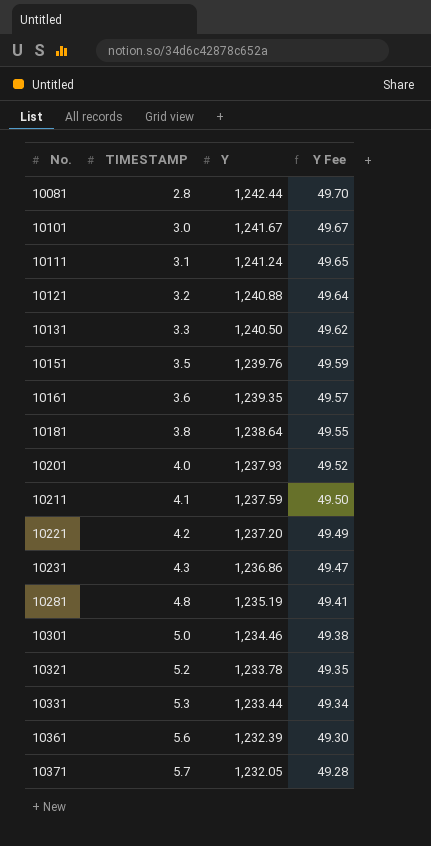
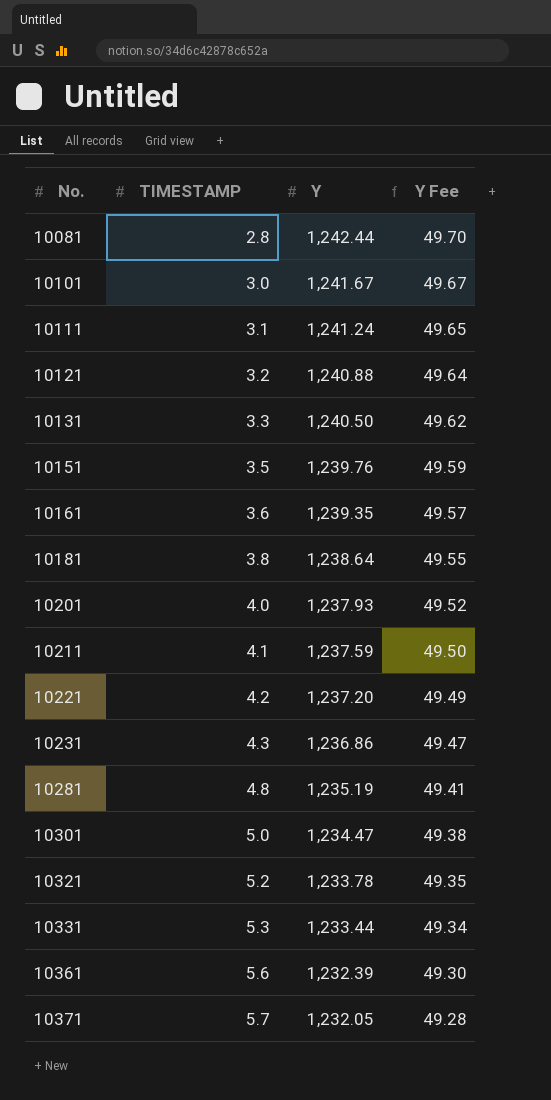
10301 | Y: 1,234.46 -> 1,234.47

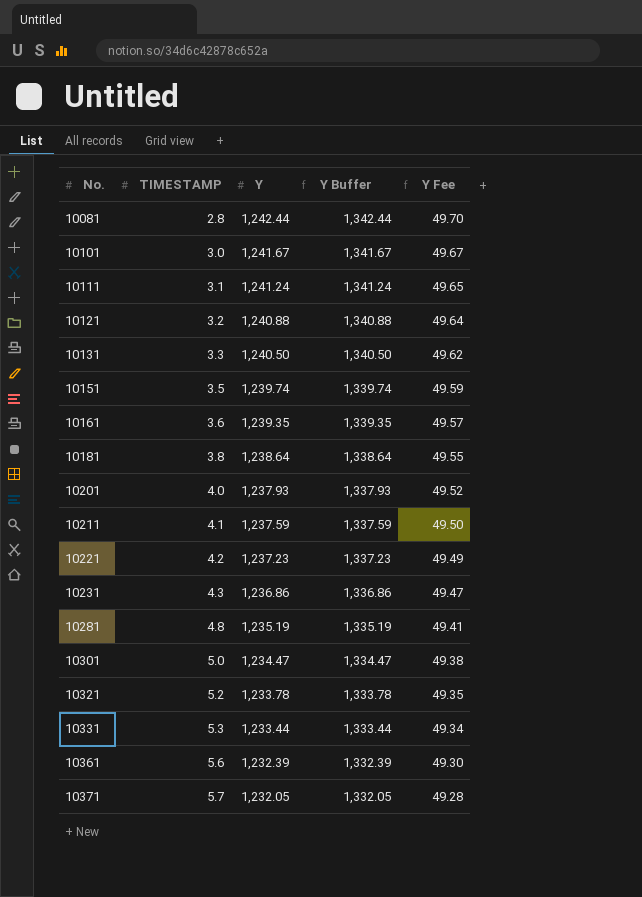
column Y Buffer | formula: none -> [Y] + 100
10151 | Y: 1,239.76 -> 1,239.74
10221 | Y: 1,237.20 -> 1,237.23

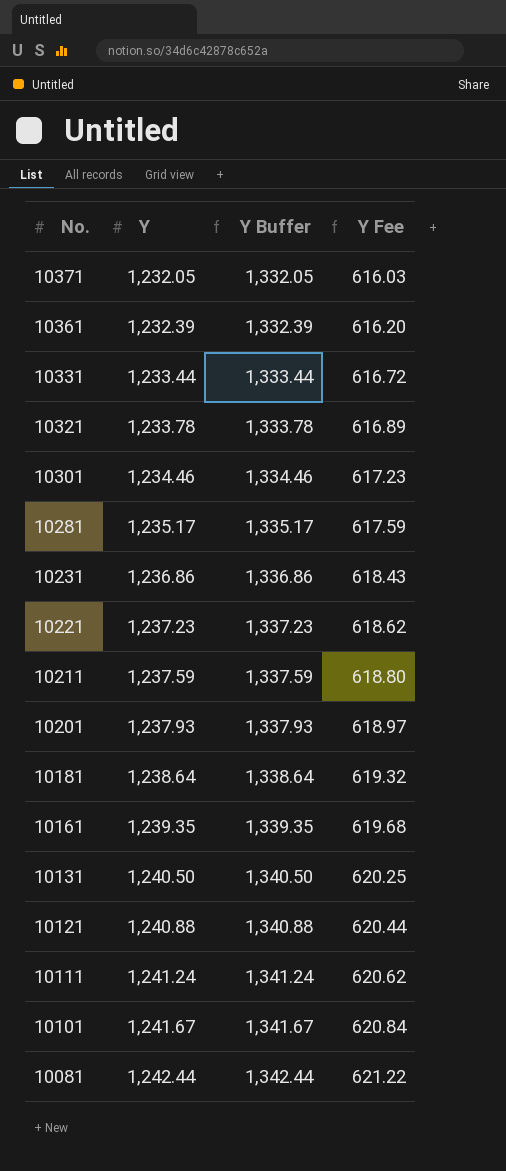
row order: No. ascending -> No. descending
column TIMESTAMP | position: 2 -> none
column Y Fee | formula: [Y] * 0.04 -> [Y] * 0.5
row 10151: 3.5 | 1,239.74 | 1,339.74 | 49.59 -> none
10301 | Y: 1,234.47 -> 1,234.46
10301 | Y Buffer: 1,334.47 -> 1,334.46
10281 | Y: 1,235.19 -> 1,235.17
10281 | Y Buffer: 1,335.19 -> 1,335.17

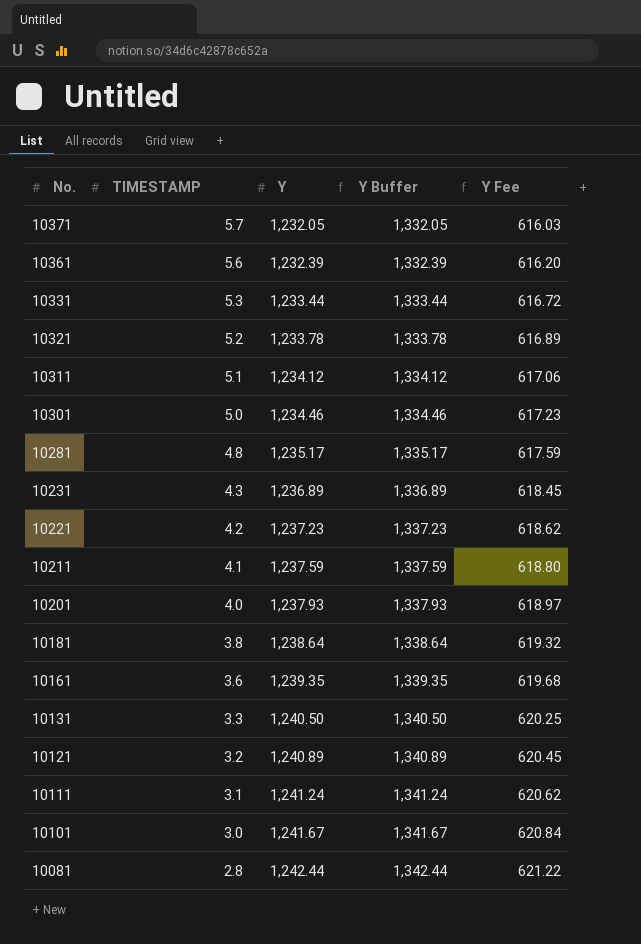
column TIMESTAMP | position: none -> 2
row 10311: none -> 5.1 | 1,234.12 | 1,334.12 | 617.06
10231 | Y: 1,236.86 -> 1,236.89
10231 | Y Buffer: 1,336.86 -> 1,336.89
10231 | Y Fee: 618.43 -> 618.45
10121 | Y: 1,240.88 -> 1,240.89
10121 | Y Buffer: 1,340.88 -> 1,340.89
10121 | Y Fee: 620.44 -> 620.45

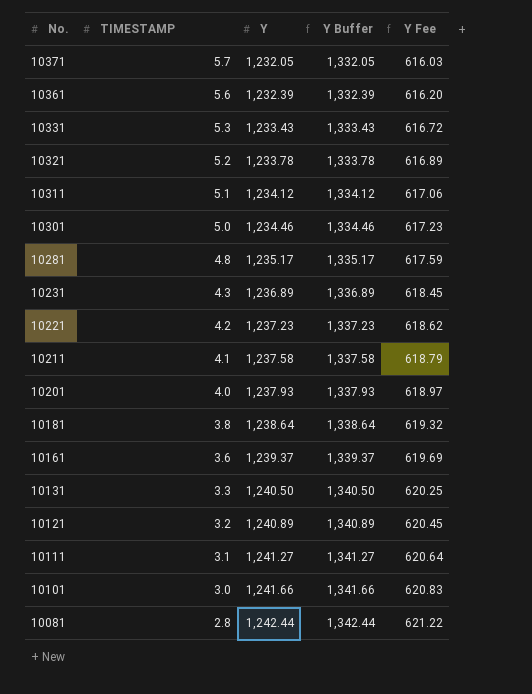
10331 | Y: 1,233.44 -> 1,233.43
10331 | Y Buffer: 1,333.44 -> 1,333.43
10211 | Y: 1,237.59 -> 1,237.58
10211 | Y Buffer: 1,337.59 -> 1,337.58
10211 | Y Fee: 618.80 -> 618.79
10161 | Y: 1,239.35 -> 1,239.37
10161 | Y Buffer: 1,339.35 -> 1,339.37
10161 | Y Fee: 619.68 -> 619.69
10111 | Y: 1,241.24 -> 1,241.27
10111 | Y Buffer: 1,341.24 -> 1,341.27
10111 | Y Fee: 620.62 -> 620.64
10101 | Y: 1,241.67 -> 1,241.66
10101 | Y Buffer: 1,341.67 -> 1,341.66
10101 | Y Fee: 620.84 -> 620.83

